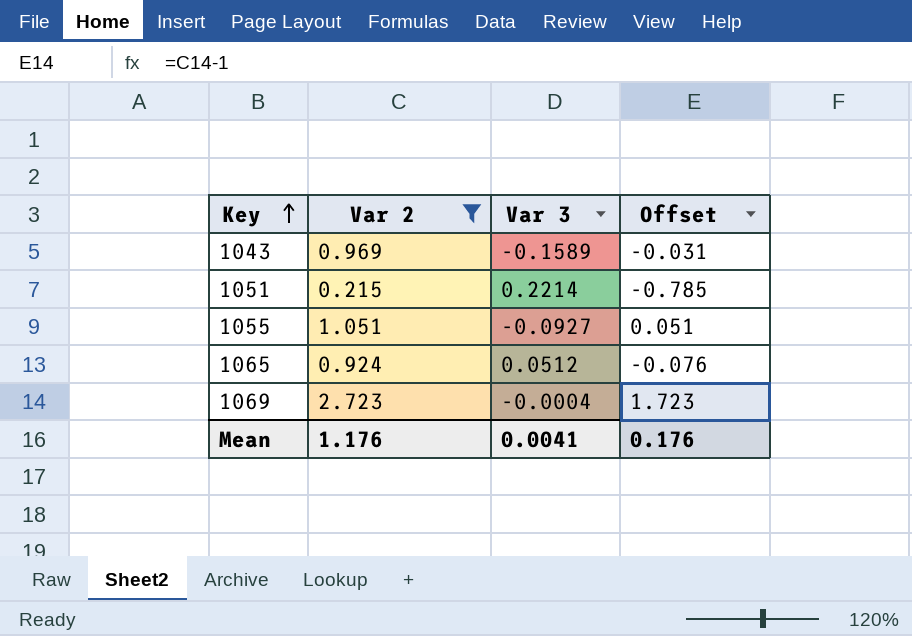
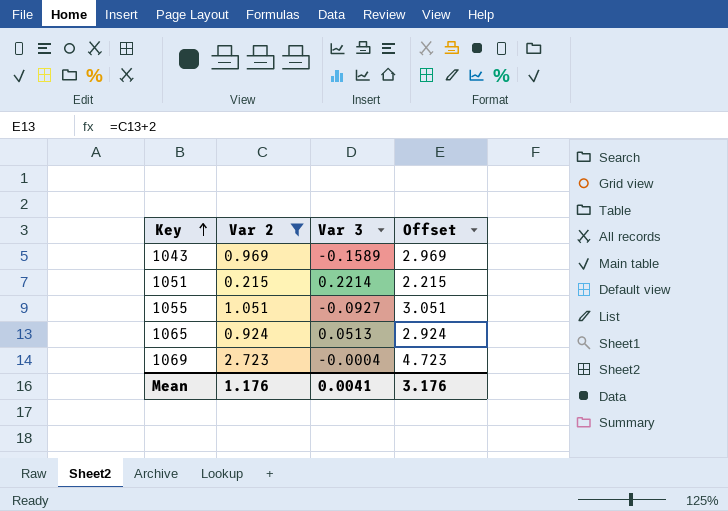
column Offset | formula: [Var 2] - 1 -> [Var 2] + 2
1065 | Var 3: 0.0512 -> 0.0513
Mean | Offset: 0.176 -> 3.176

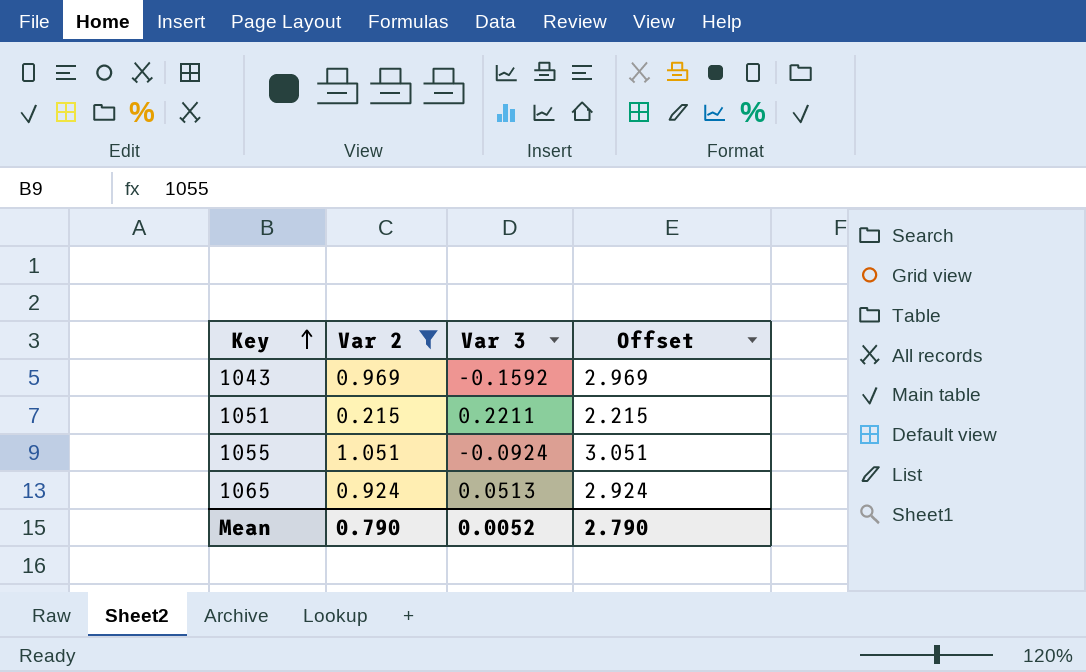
row 1069: 2.723 | -0.0004 | 4.723 -> none
1043 | Var 3: -0.1589 -> -0.1592
1051 | Var 3: 0.2214 -> 0.2211
1055 | Var 3: -0.0927 -> -0.0924
Mean | Var 2: 1.176 -> 0.790
Mean | Var 3: 0.0041 -> 0.0052
Mean | Offset: 3.176 -> 2.790

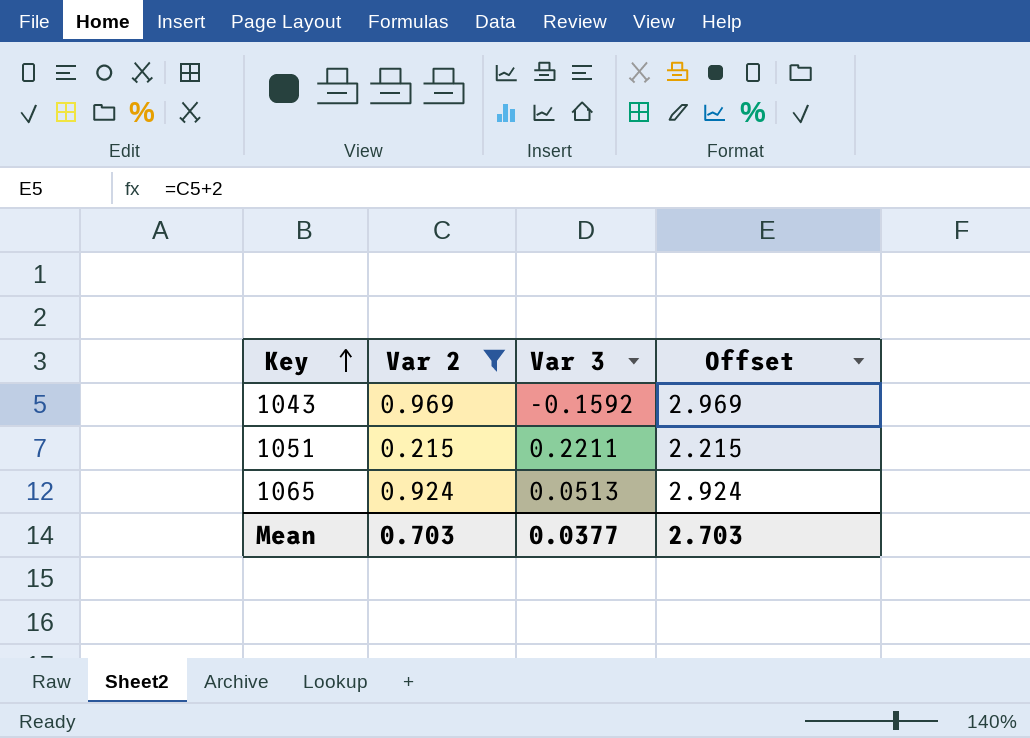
row 1055: 1.051 | -0.0924 | 3.051 -> none
Mean | Var 2: 0.790 -> 0.703
Mean | Var 3: 0.0052 -> 0.0377
Mean | Offset: 2.790 -> 2.703

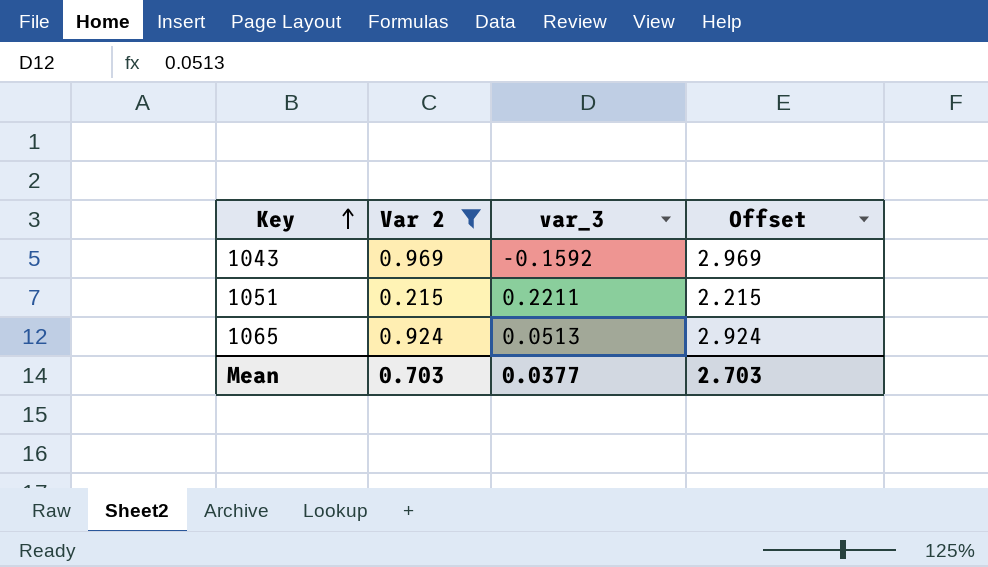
column name: Var 3 -> var_3

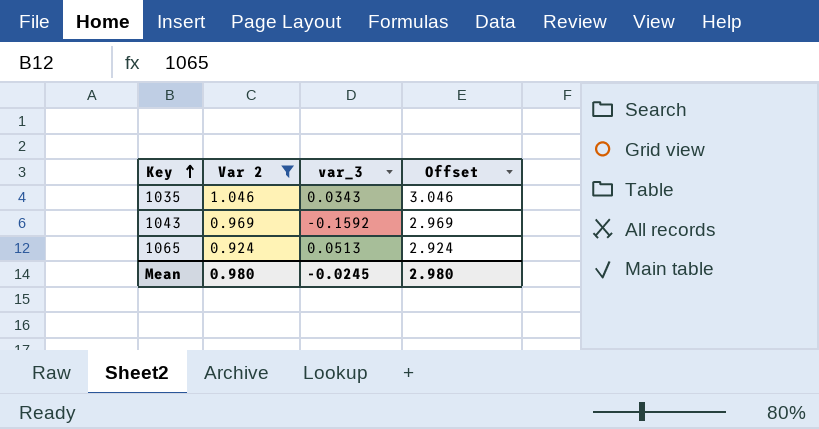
row 1051: 0.215 | 0.2211 | 2.215 -> none
row 1035: none -> 1.046 | 0.0343 | 3.046
Mean | Var 2: 0.703 -> 0.980
Mean | var_3: 0.0377 -> -0.0245
Mean | Offset: 2.703 -> 2.980

